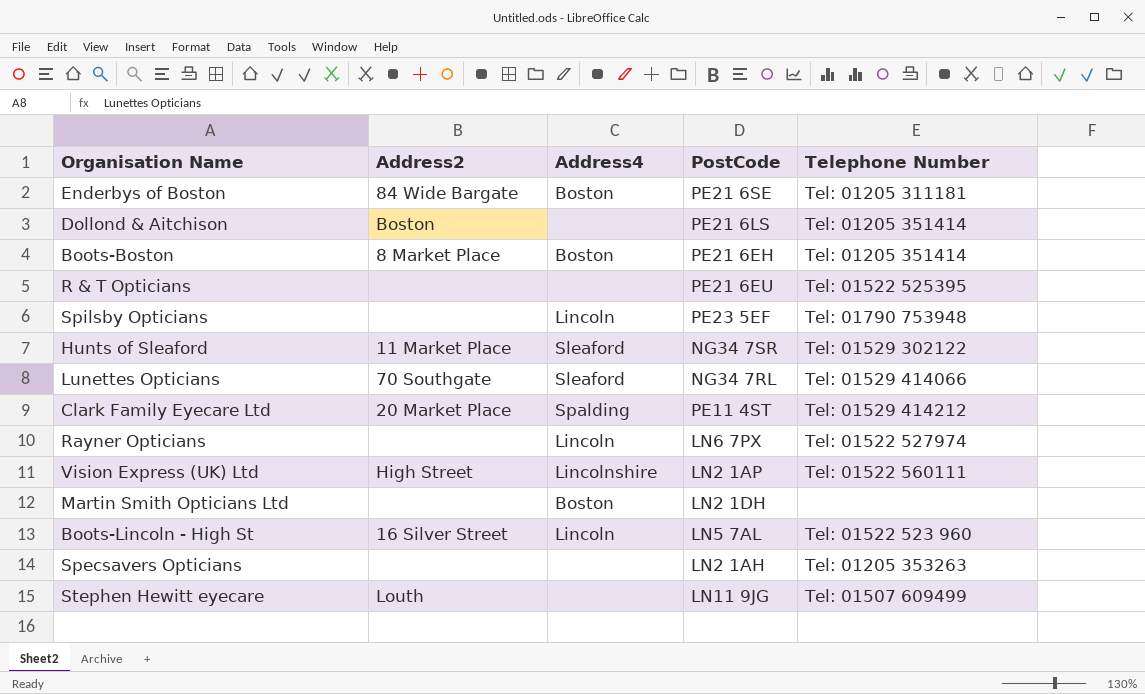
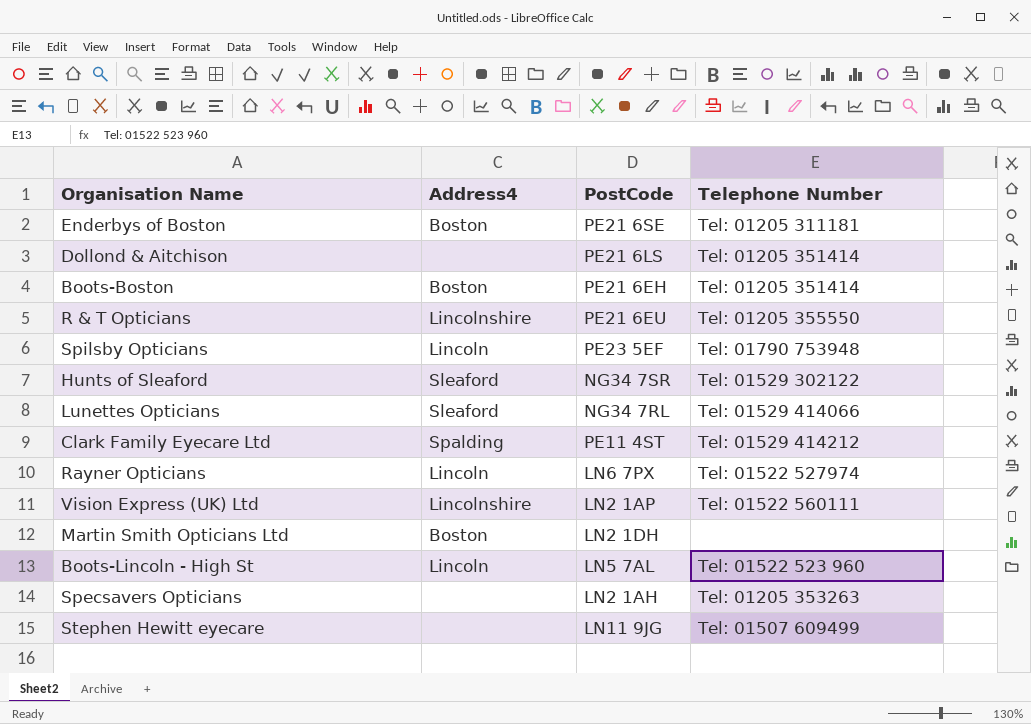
column Address2 | position: 2 -> none
R & T Opticians | Address4: none -> Lincolnshire
R & T Opticians | Telephone Number: Tel: 01522 525395 -> Tel: 01205 355550

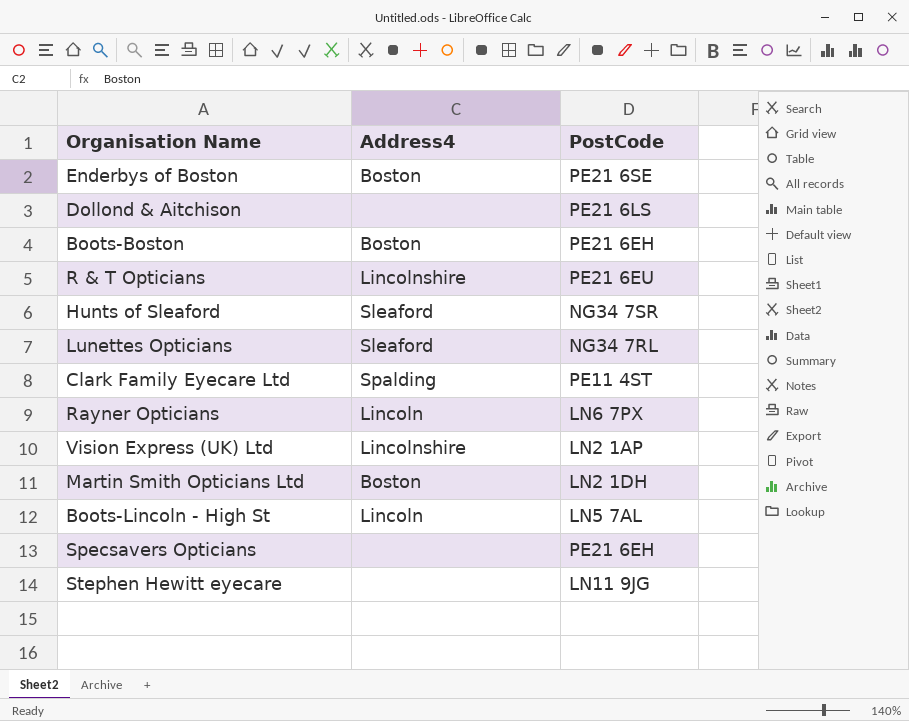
column Telephone Number | position: 4 -> none
row Spilsby Opticians: Lincoln | PE23 5EF | Tel: 01790 753948 -> none
Specsavers Opticians | PostCode: LN2 1AH -> PE21 6EH

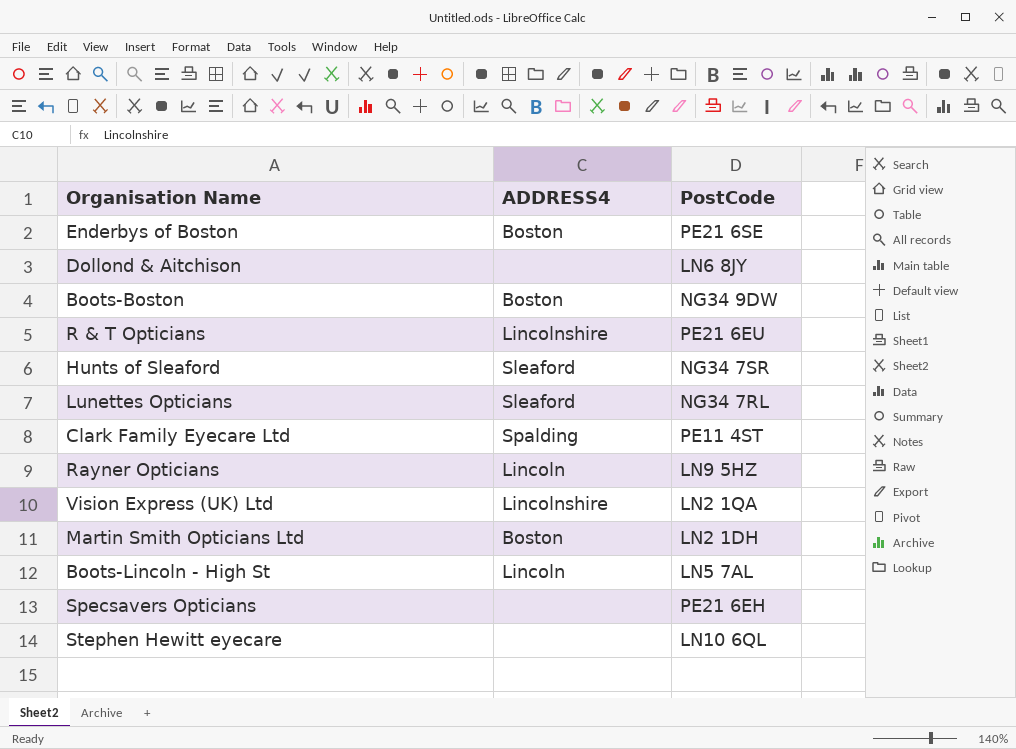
column name: Address4 -> ADDRESS4
Dollond & Aitchison | PostCode: PE21 6LS -> LN6 8JY
Boots-Boston | PostCode: PE21 6EH -> NG34 9DW
Rayner Opticians | PostCode: LN6 7PX -> LN9 5HZ
Vision Express (UK) Ltd | PostCode: LN2 1AP -> LN2 1QA
Stephen Hewitt eyecare | PostCode: LN11 9JG -> LN10 6QL

